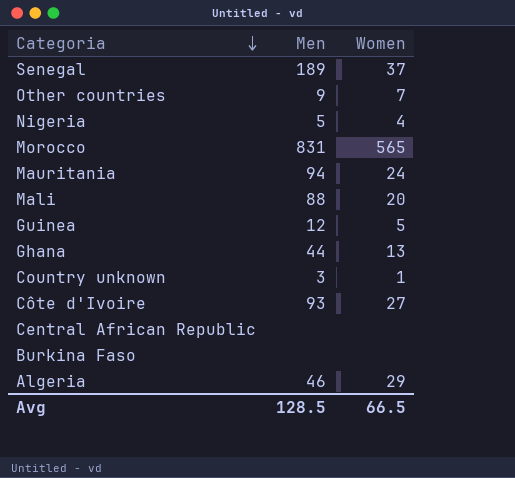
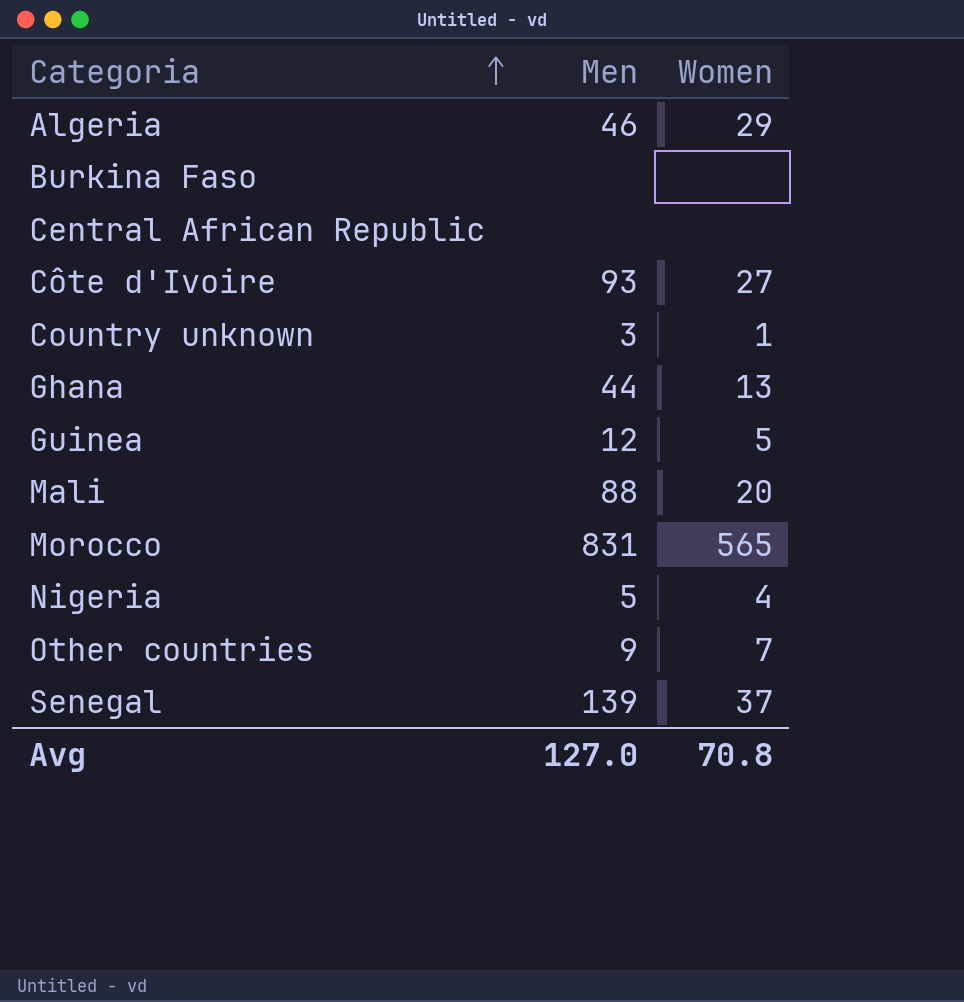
row order: Categoria descending -> Categoria ascending
row Mauritania: 94 | 24 -> none
Senegal | Men: 189 -> 139
Avg | Men: 128.5 -> 127.0
Avg | Women: 66.5 -> 70.8

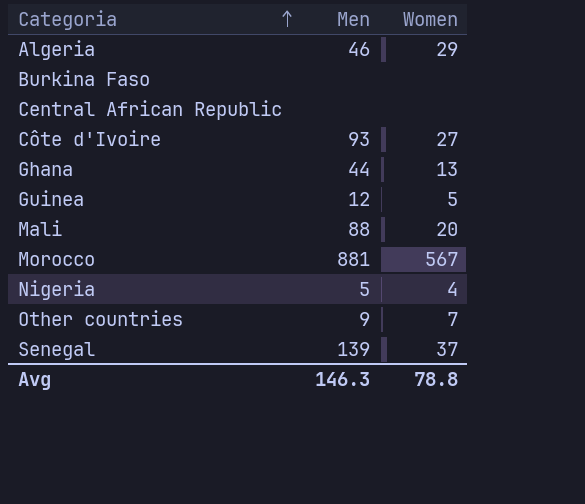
row Country unknown: 3 | 1 -> none
Morocco | Men: 831 -> 881
Morocco | Women: 565 -> 567
Avg | Men: 127.0 -> 146.3
Avg | Women: 70.8 -> 78.8

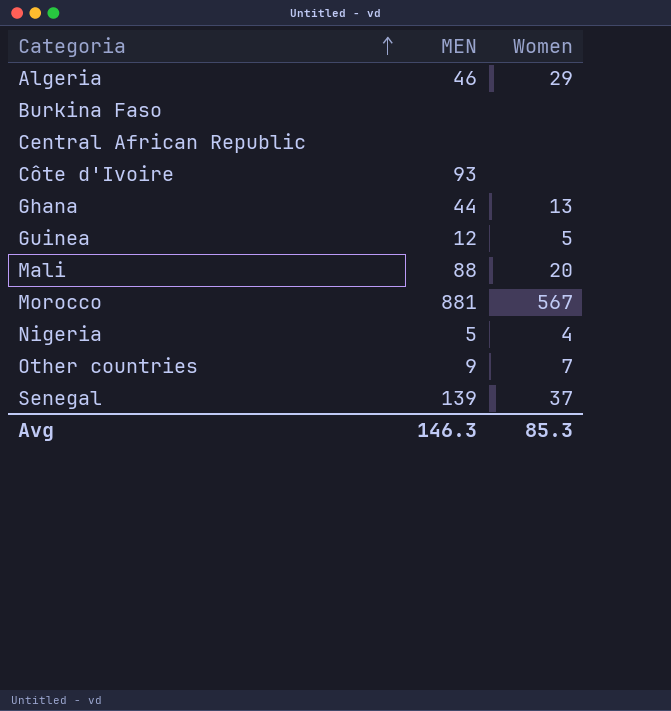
column name: Men -> MEN
Côte d'Ivoire | Women: 27 -> none
Avg | Women: 78.8 -> 85.3

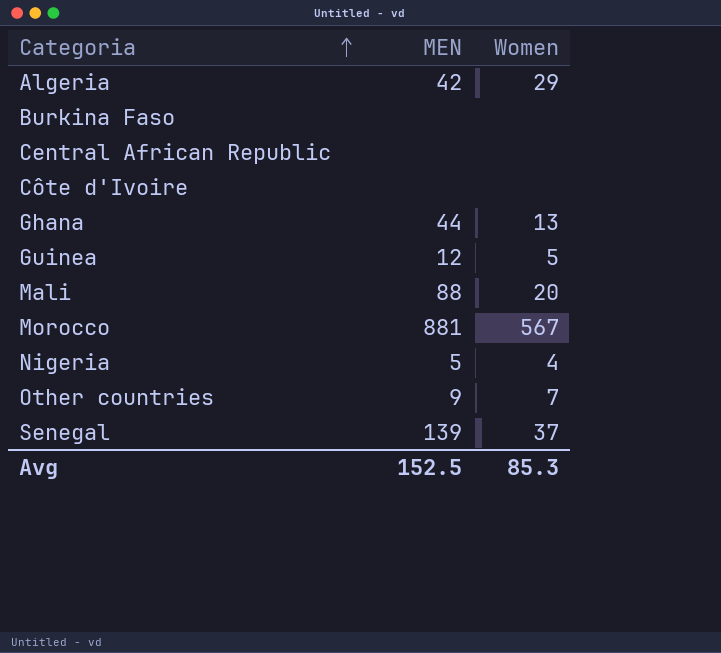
Algeria | MEN: 46 -> 42
Côte d'Ivoire | MEN: 93 -> none
Avg | MEN: 146.3 -> 152.5

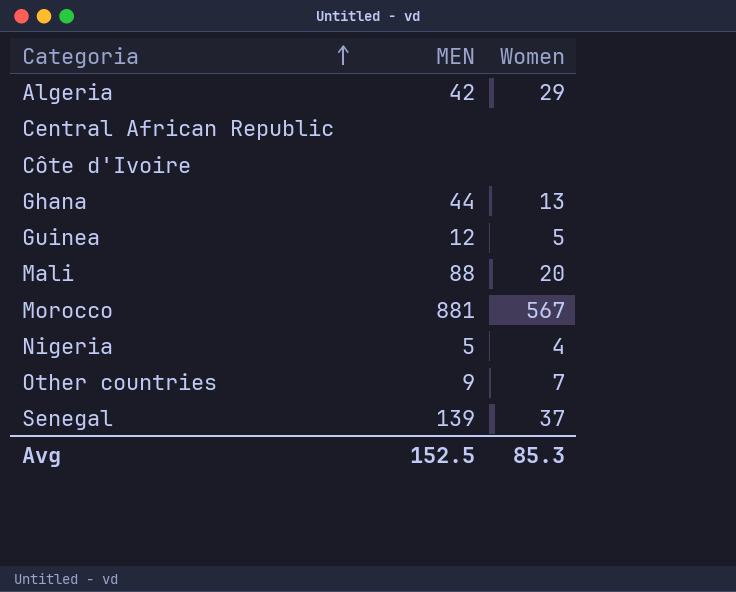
row Burkina Faso: none | none -> none

